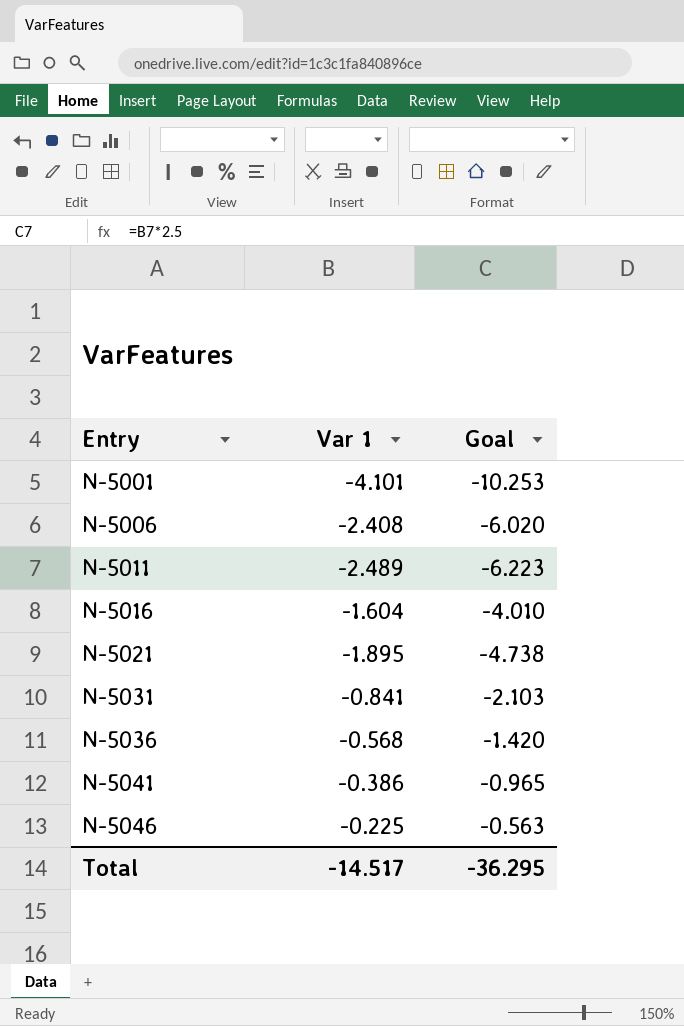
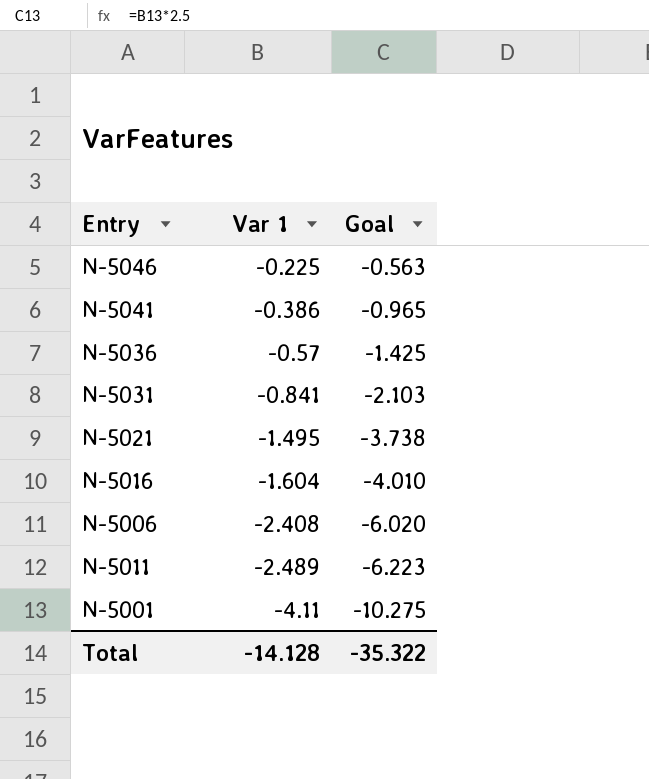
row order: Entry ascending -> Var 1 descending
N-5036 | Var 1: -0.568 -> -0.57
N-5036 | Goal: -1.420 -> -1.425
N-5021 | Var 1: -1.895 -> -1.495
N-5021 | Goal: -4.738 -> -3.738
N-5001 | Var 1: -4.101 -> -4.11
N-5001 | Goal: -10.253 -> -10.275
Total | Var 1: -14.517 -> -14.128
Total | Goal: -36.295 -> -35.322

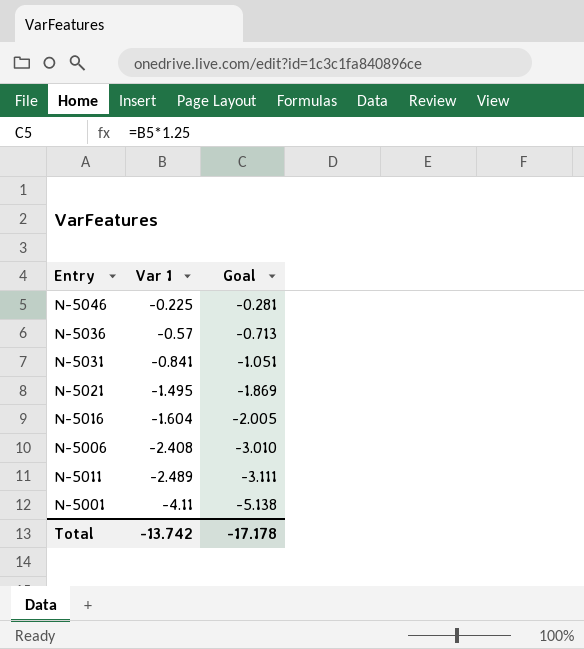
column Goal | formula: [Var 1] * 2.5 -> [Var 1] * 1.25
row N-5041: -0.386 | -0.965 -> none
Total | Var 1: -14.128 -> -13.742
Total | Goal: -35.322 -> -17.178

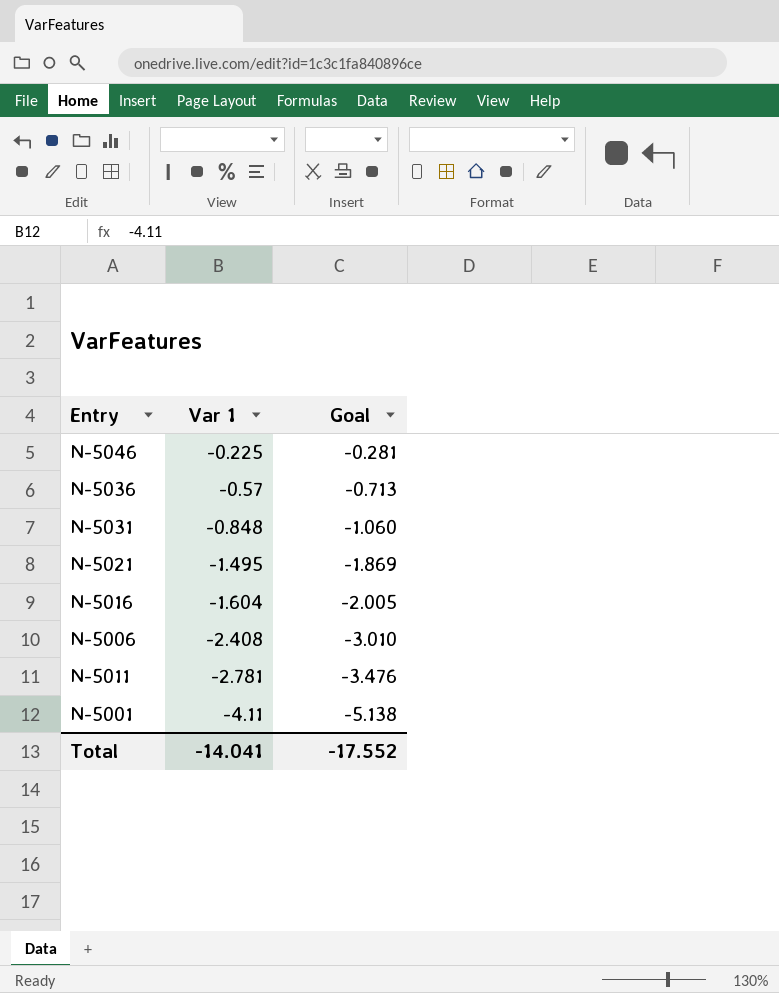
N-5031 | Var 1: -0.841 -> -0.848
N-5031 | Goal: -1.051 -> -1.060
N-5011 | Var 1: -2.489 -> -2.781
N-5011 | Goal: -3.111 -> -3.476
Total | Var 1: -13.742 -> -14.041
Total | Goal: -17.178 -> -17.552

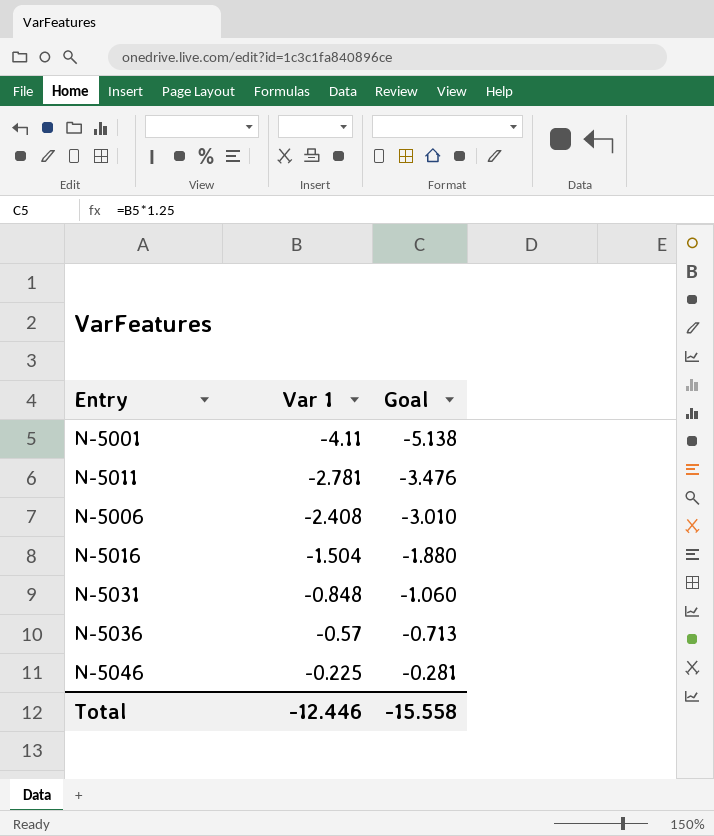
row order: Var 1 descending -> Var 1 ascending
row N-5021: -1.495 | -1.869 -> none
N-5016 | Var 1: -1.604 -> -1.504
N-5016 | Goal: -2.005 -> -1.880
Total | Var 1: -14.041 -> -12.446
Total | Goal: -17.552 -> -15.558

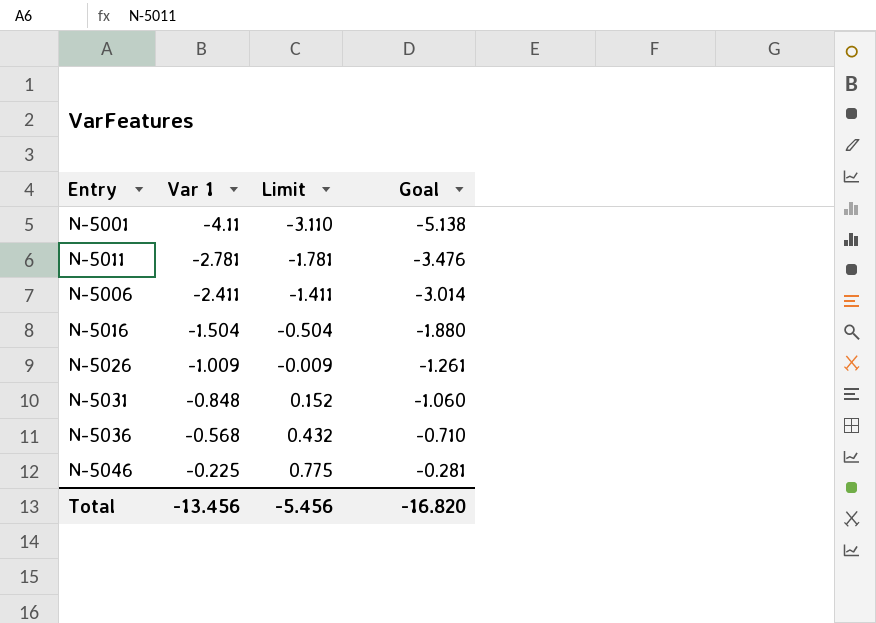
column Limit | formula: none -> [Var 1] + 1
N-5006 | Var 1: -2.408 -> -2.411
N-5006 | Goal: -3.010 -> -3.014
row N-5026: none -> -1.009 | -0.009 | -1.261
N-5036 | Var 1: -0.57 -> -0.568
N-5036 | Goal: -0.713 -> -0.710
Total | Var 1: -12.446 -> -13.456
Total | Goal: -15.558 -> -16.820

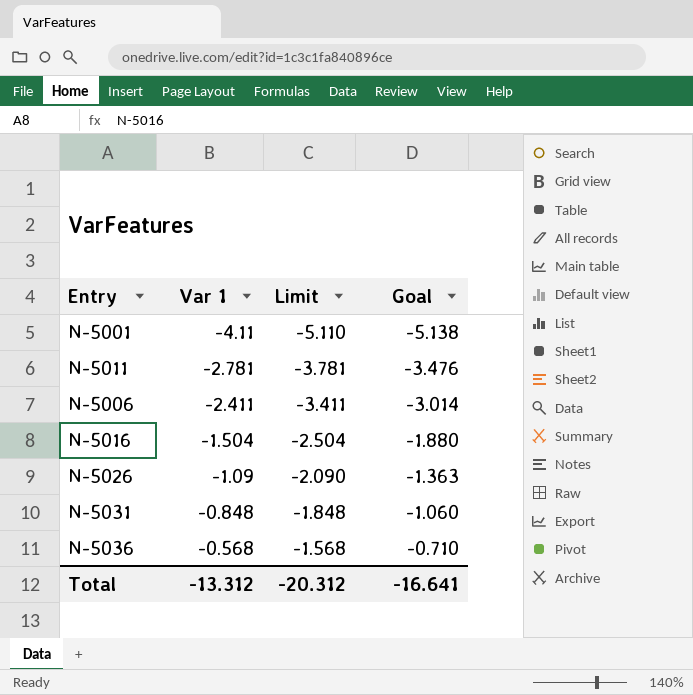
column Limit | formula: [Var 1] + 1 -> [Var 1] - 1
row N-5046: -0.225 | 0.775 | -0.281 -> none
N-5026 | Var 1: -1.009 -> -1.09
N-5026 | Goal: -1.261 -> -1.363
Total | Var 1: -13.456 -> -13.312
Total | Limit: -5.456 -> -20.312
Total | Goal: -16.820 -> -16.641

